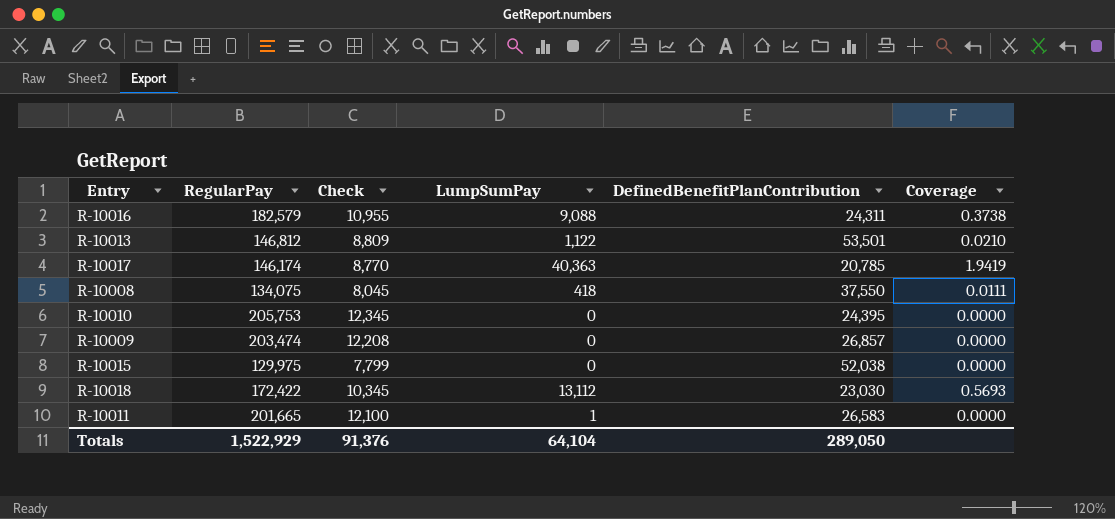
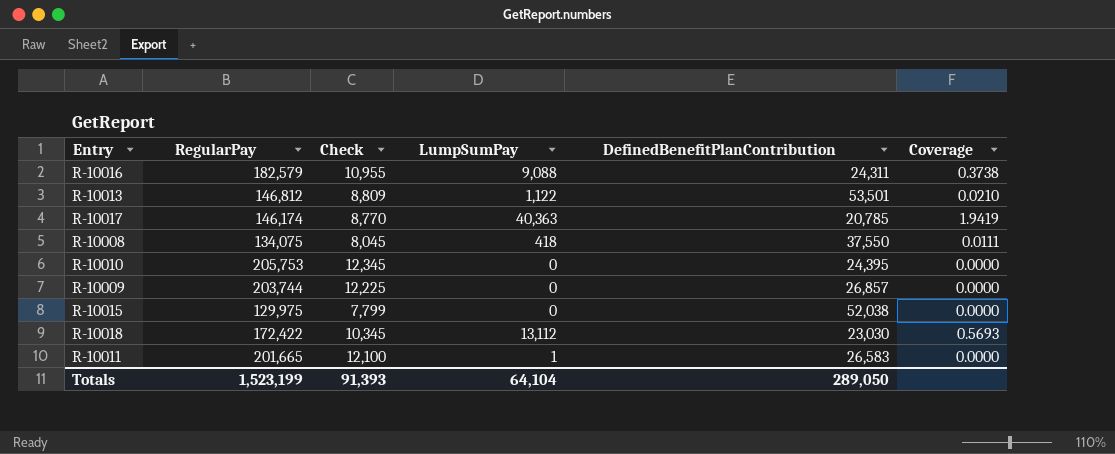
R-10009 | RegularPay: 203,474 -> 203,744
R-10009 | Check: 12,208 -> 12,225
Totals | RegularPay: 1,522,929 -> 1,523,199
Totals | Check: 91,376 -> 91,393

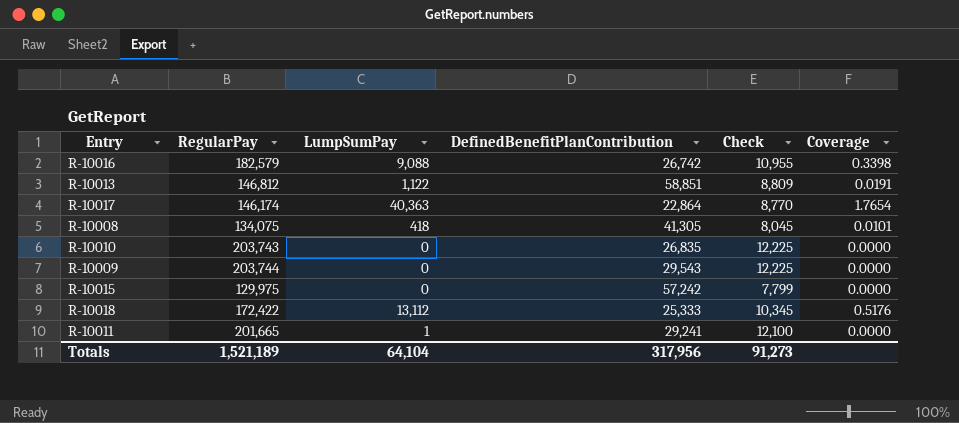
column Check | position: 3 -> 5
R-10016 | DefinedBenefitPlanContribution: 24,311 -> 26,742
R-10016 | Coverage: 0.3738 -> 0.3398
R-10013 | DefinedBenefitPlanContribution: 53,501 -> 58,851
R-10013 | Coverage: 0.0210 -> 0.0191
R-10017 | DefinedBenefitPlanContribution: 20,785 -> 22,864
R-10017 | Coverage: 1.9419 -> 1.7654
R-10008 | DefinedBenefitPlanContribution: 37,550 -> 41,305
R-10008 | Coverage: 0.0111 -> 0.0101
R-10010 | RegularPay: 205,753 -> 203,743
R-10010 | DefinedBenefitPlanContribution: 24,395 -> 26,835
R-10010 | Check: 12,345 -> 12,225
R-10009 | DefinedBenefitPlanContribution: 26,857 -> 29,543
R-10015 | DefinedBenefitPlanContribution: 52,038 -> 57,242
R-10018 | DefinedBenefitPlanContribution: 23,030 -> 25,333
R-10018 | Coverage: 0.5693 -> 0.5176
R-10011 | DefinedBenefitPlanContribution: 26,583 -> 29,241
Totals | RegularPay: 1,523,199 -> 1,521,189
Totals | DefinedBenefitPlanContribution: 289,050 -> 317,956
Totals | Check: 91,393 -> 91,273

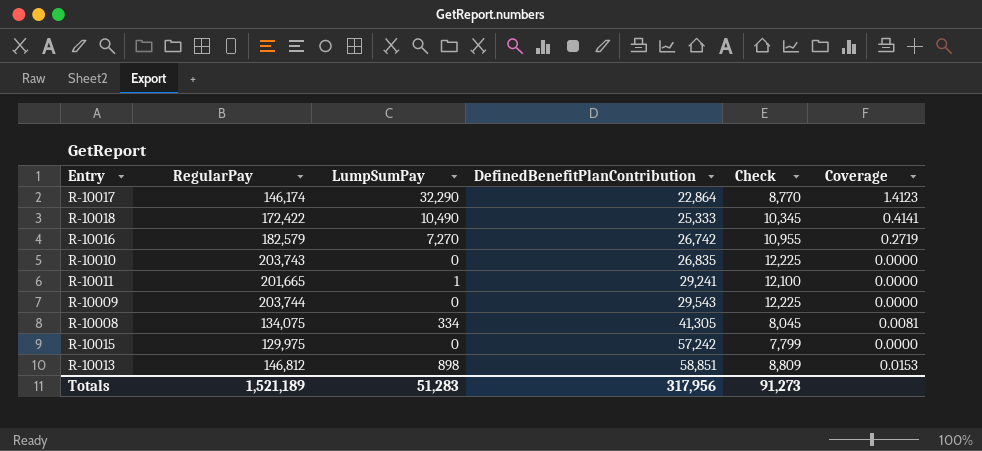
row order: none -> DefinedBenefitPlanContribution ascending
R-10017 | LumpSumPay: 40,363 -> 32,290
R-10017 | Coverage: 1.7654 -> 1.4123
R-10018 | LumpSumPay: 13,112 -> 10,490
R-10018 | Coverage: 0.5176 -> 0.4141
R-10016 | LumpSumPay: 9,088 -> 7,270
R-10016 | Coverage: 0.3398 -> 0.2719
R-10008 | LumpSumPay: 418 -> 334
R-10008 | Coverage: 0.0101 -> 0.0081
R-10013 | LumpSumPay: 1,122 -> 898
R-10013 | Coverage: 0.0191 -> 0.0153
Totals | LumpSumPay: 64,104 -> 51,283

